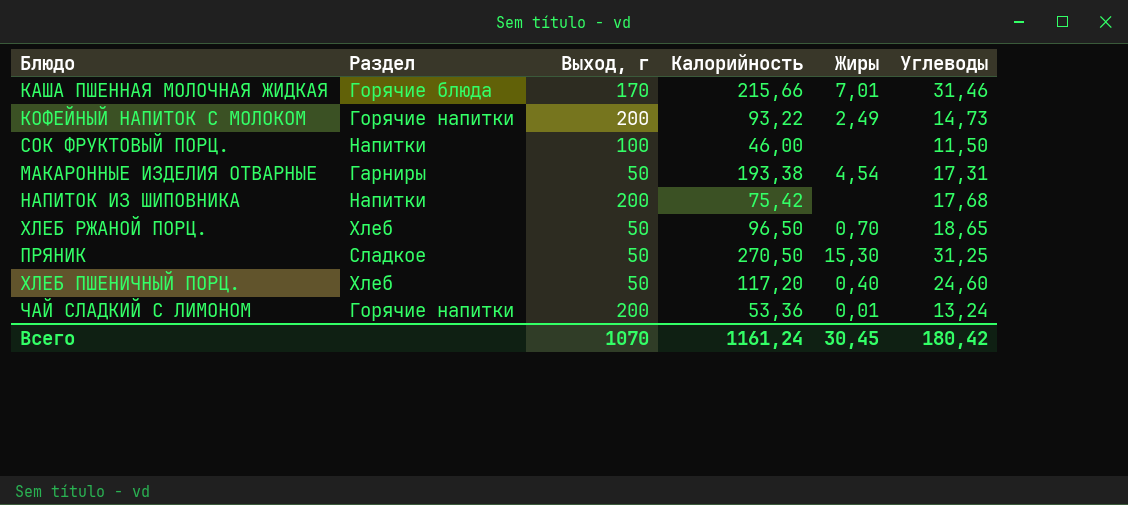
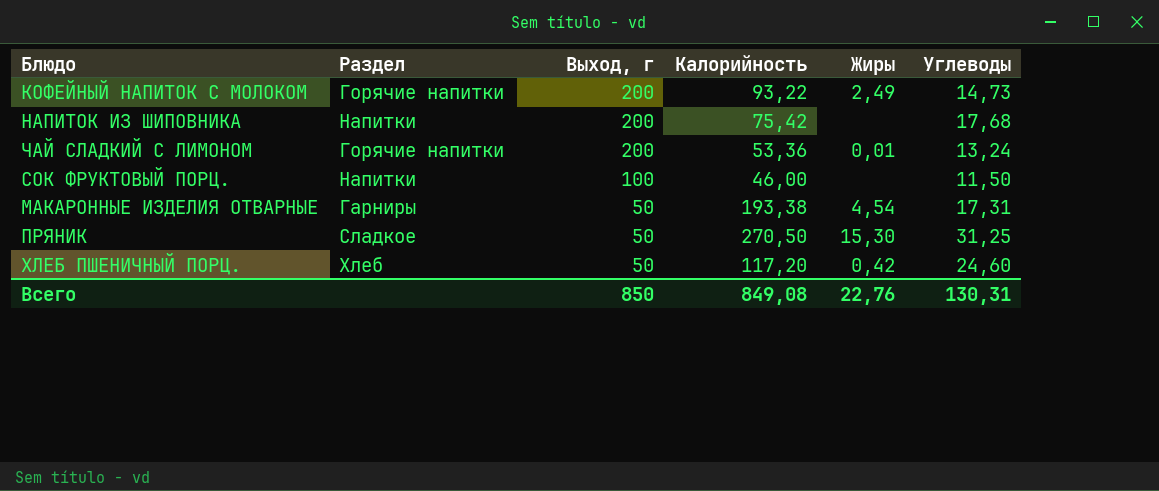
row order: none -> Выход, г descending
row КАША ПШЕННАЯ МОЛОЧНАЯ ЖИДКАЯ: Горячие блюда | 170 | 215,66 | 7,01 | 31,46 -> none
row ХЛЕБ РЖАНОЙ ПОРЦ.: Хлеб | 50 | 96,50 | 0,70 | 18,65 -> none
ХЛЕБ ПШЕНИЧНЫЙ ПОРЦ. | Жиры: 0,40 -> 0,42
Всего | Выход, г: 1070 -> 850
Всего | Калорийность: 1161,24 -> 849,08
Всего | Жиры: 30,45 -> 22,76
Всего | Углеводы: 180,42 -> 130,31

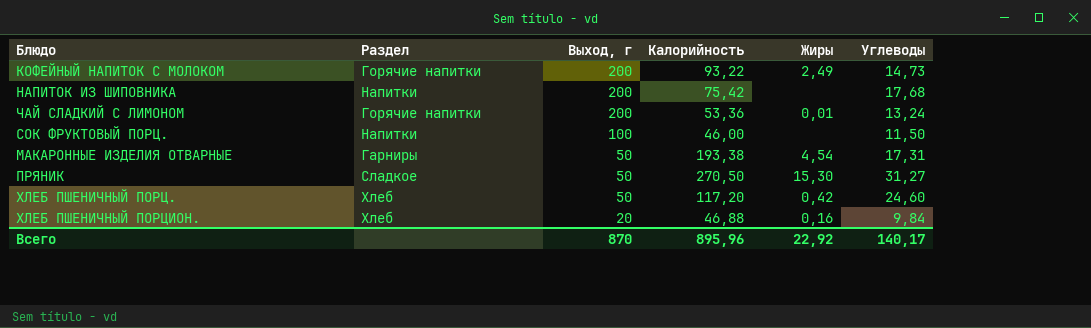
ПРЯНИК | Углеводы: 31,25 -> 31,27
row ХЛЕБ ПШЕНИЧНЫЙ ПОРЦИОН.: none -> Хлеб | 20 | 46,88 | 0,16 | 9,84
Всего | Выход, г: 850 -> 870
Всего | Калорийность: 849,08 -> 895,96
Всего | Жиры: 22,76 -> 22,92
Всего | Углеводы: 130,31 -> 140,17

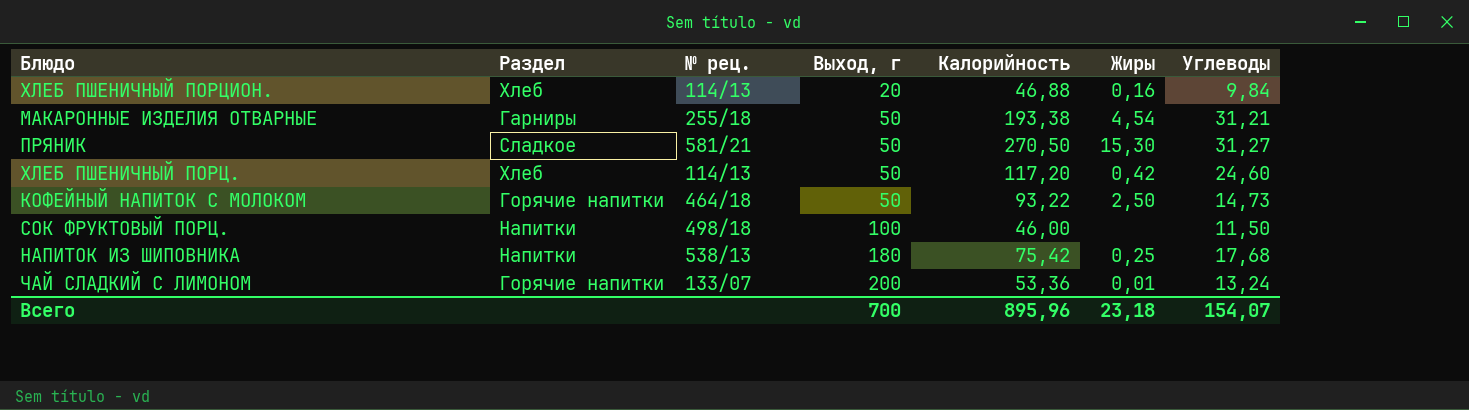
row order: Выход, г descending -> Выход, г ascending
column № рец. | position: none -> 3
МАКАРОННЫЕ ИЗДЕЛИЯ ОТВАРНЫЕ | Углеводы: 17,31 -> 31,21
КОФЕЙНЫЙ НАПИТОК С МОЛОКОМ | Выход, г: 200 -> 50
КОФЕЙНЫЙ НАПИТОК С МОЛОКОМ | Жиры: 2,49 -> 2,50
НАПИТОК ИЗ ШИПОВНИКА | Выход, г: 200 -> 180
НАПИТОК ИЗ ШИПОВНИКА | Жиры: none -> 0,25
Всего | Выход, г: 870 -> 700
Всего | Жиры: 22,92 -> 23,18
Всего | Углеводы: 140,17 -> 154,07

